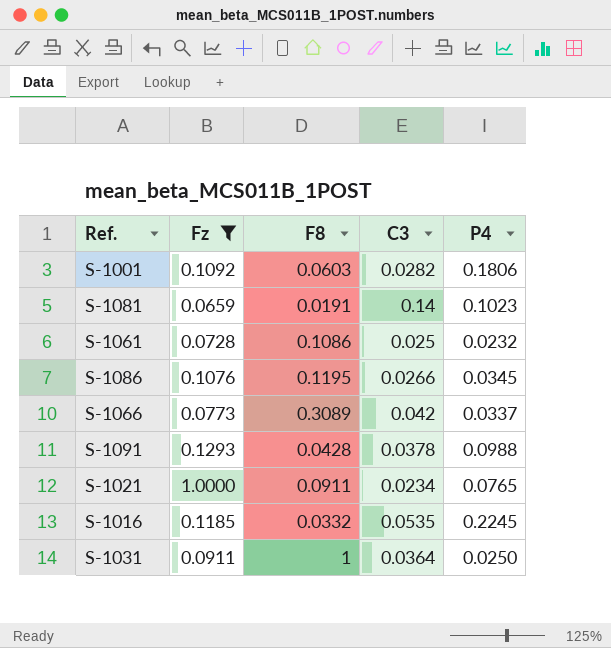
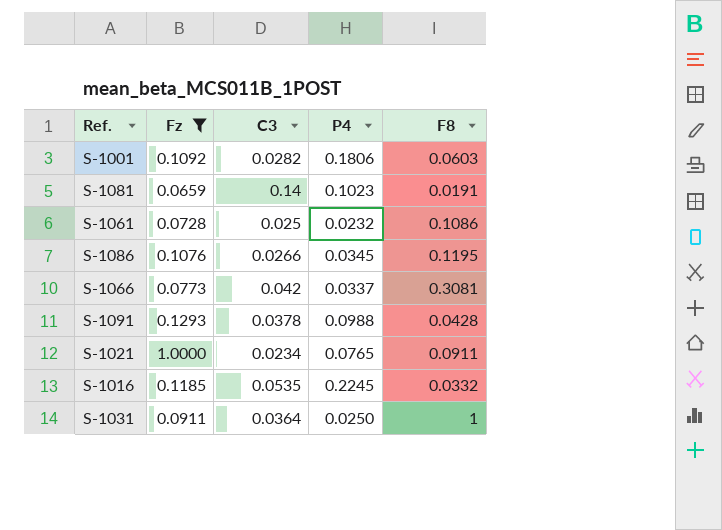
column F8 | position: 3 -> 5
S-1066 | F8: 0.3089 -> 0.3081

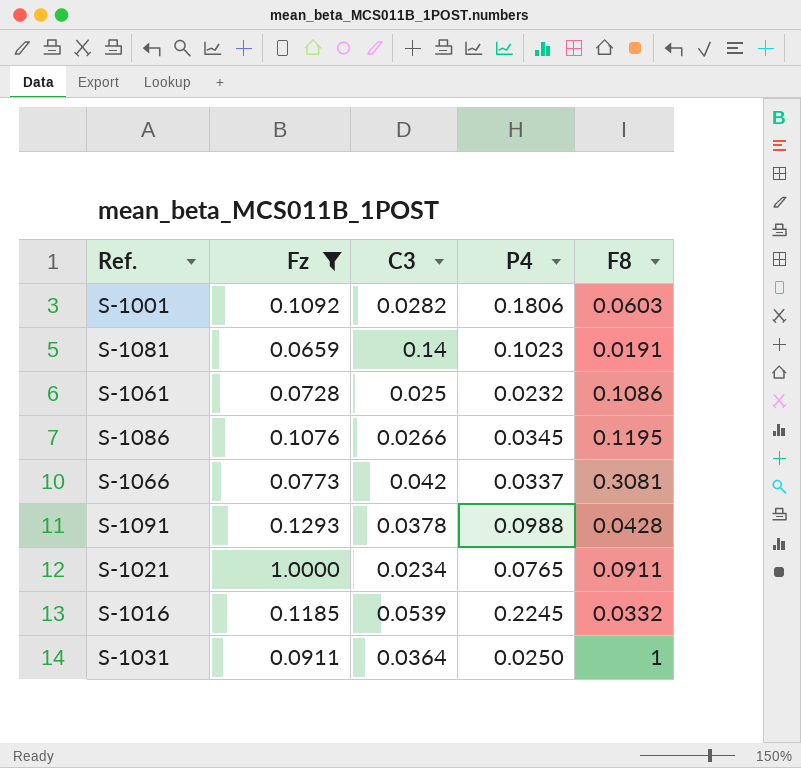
S-1016 | C3: 0.0535 -> 0.0539

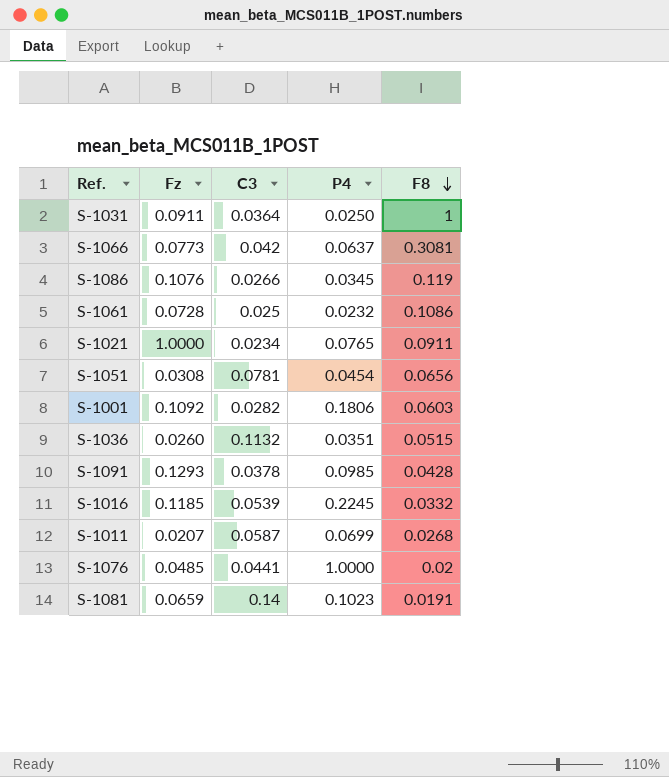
filter: Fz >= 0.0659 -> none
row order: none -> F8 descending
S-1066 | P4: 0.0337 -> 0.0637
S-1086 | F8: 0.1195 -> 0.119
S-1091 | P4: 0.0988 -> 0.0985

